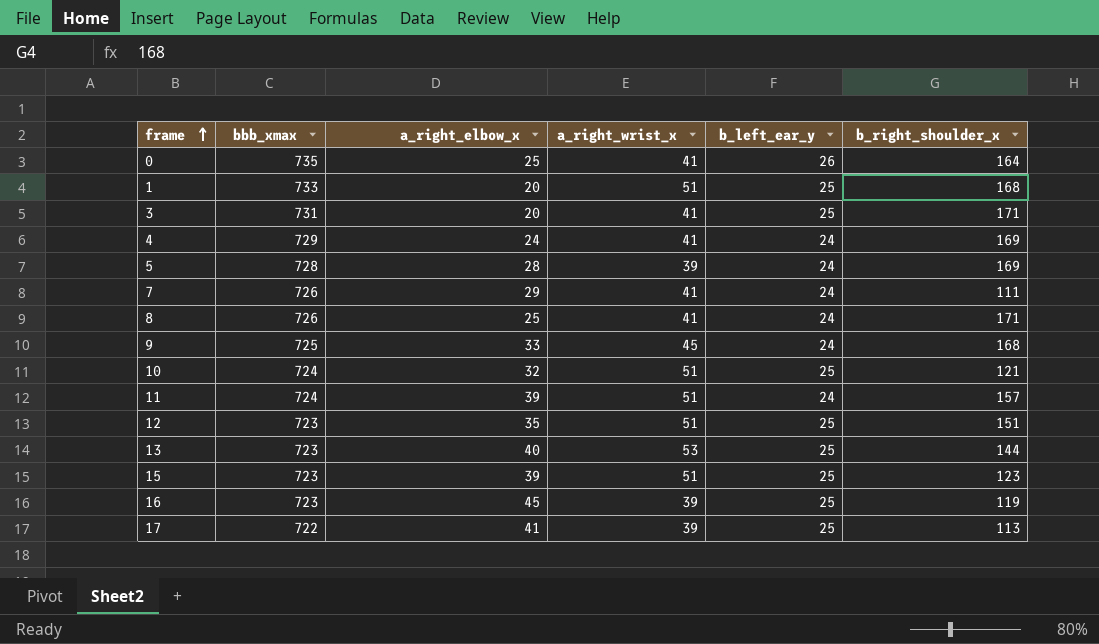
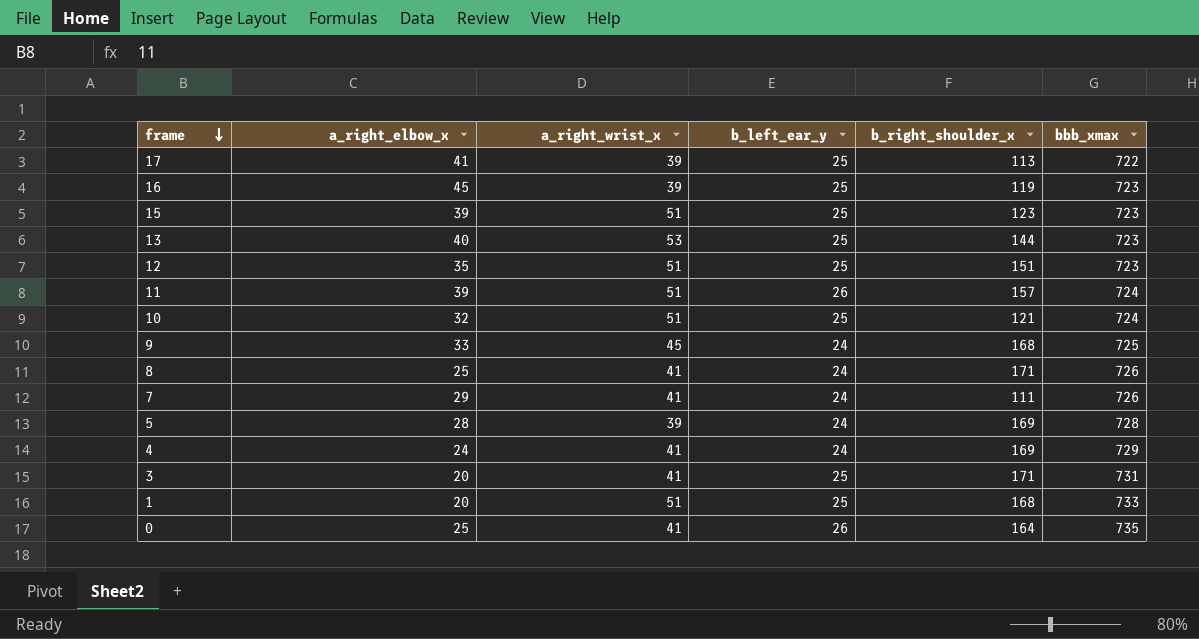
row order: frame ascending -> frame descending
column bbb_xmax | position: 2 -> 6
11 | b_left_ear_y: 24 -> 26

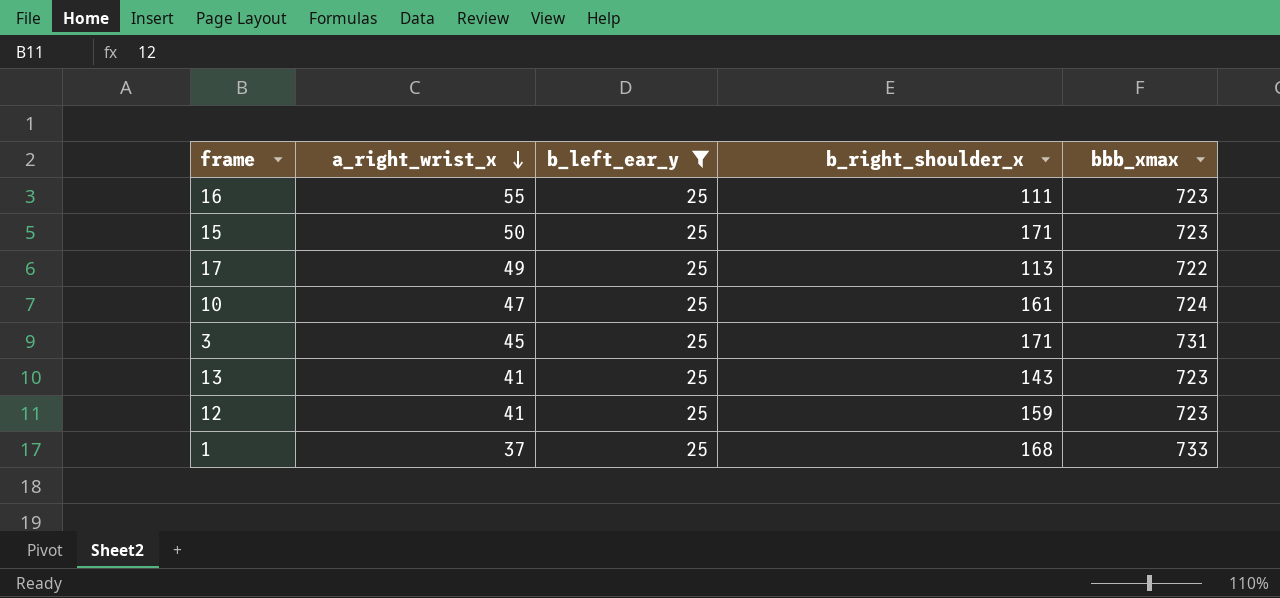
filter: none -> b_left_ear_y = 25
row order: frame descending -> a_right_wrist_x descending
column a_right_elbow_x | position: 2 -> none
16 | a_right_wrist_x: 39 -> 55
16 | b_right_shoulder_x: 119 -> 111
15 | a_right_wrist_x: 51 -> 50
15 | b_right_shoulder_x: 123 -> 171
17 | a_right_wrist_x: 39 -> 49
10 | a_right_wrist_x: 51 -> 47
10 | b_right_shoulder_x: 121 -> 161
3 | a_right_wrist_x: 41 -> 45
13 | a_right_wrist_x: 53 -> 41
13 | b_right_shoulder_x: 144 -> 143
12 | a_right_wrist_x: 51 -> 41
12 | b_right_shoulder_x: 151 -> 159
1 | a_right_wrist_x: 51 -> 37

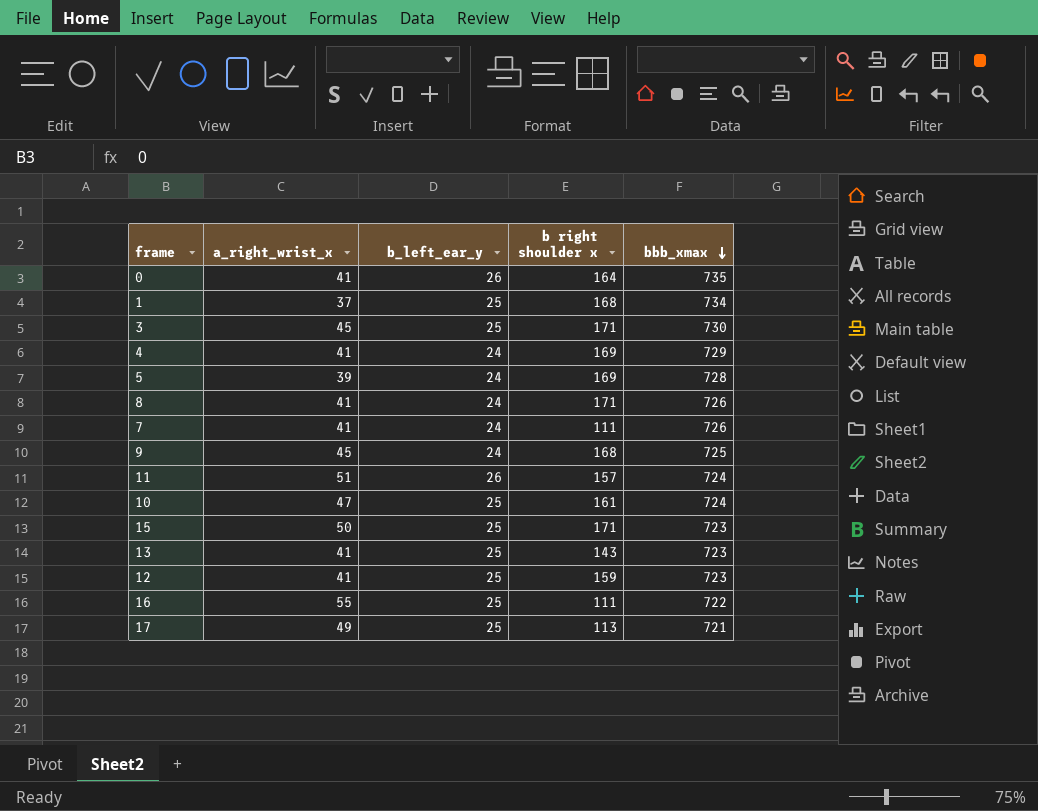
filter: b_left_ear_y = 25 -> none
row order: a_right_wrist_x descending -> bbb_xmax descending
column name: b_right_shoulder_x -> b right shoulder x
1 | bbb_xmax: 733 -> 734
3 | bbb_xmax: 731 -> 730
16 | bbb_xmax: 723 -> 722
17 | bbb_xmax: 722 -> 721

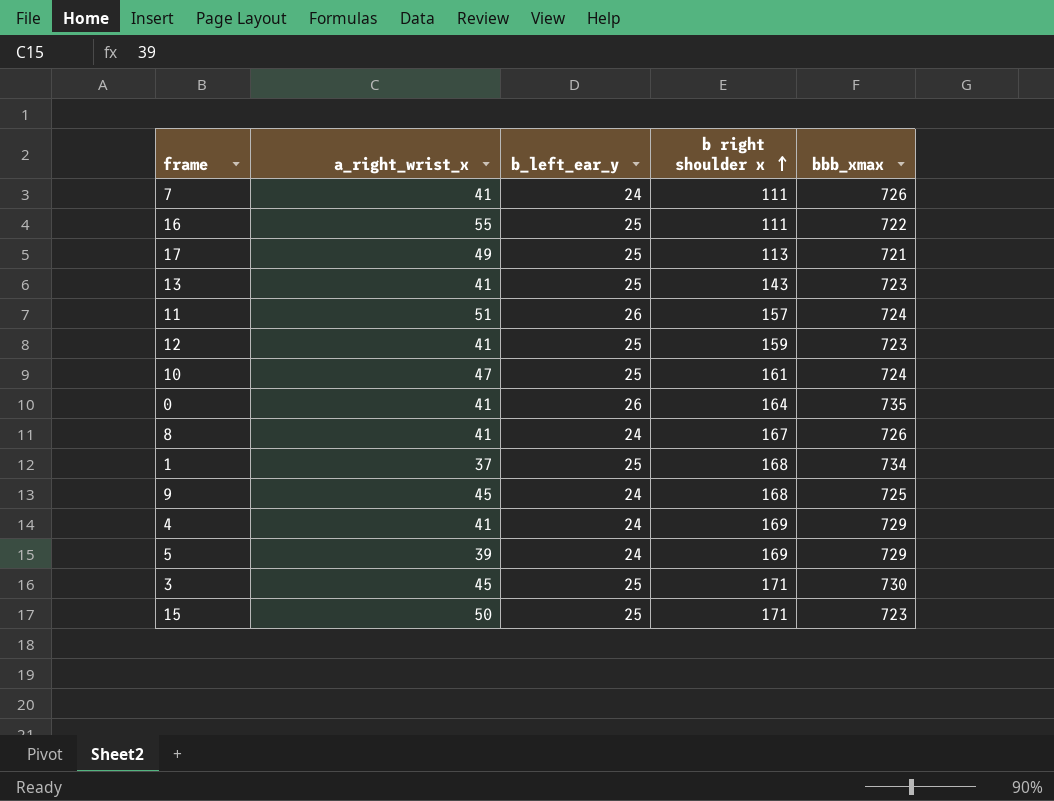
row order: bbb_xmax descending -> b right shoulder x ascending
8 | b right shoulder x: 171 -> 167
5 | bbb_xmax: 728 -> 729

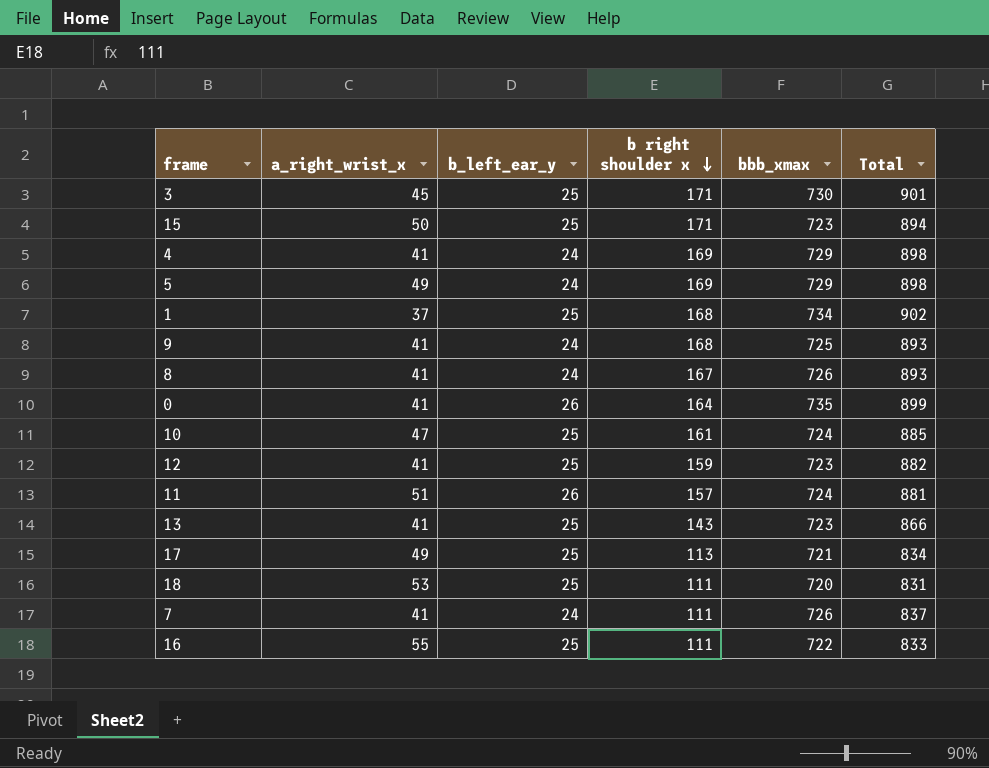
row order: b right shoulder x ascending -> b right shoulder x descending
column Total | formula: none -> [b right shoulder x] + [bbb_xmax]
5 | a_right_wrist_x: 39 -> 49
9 | a_right_wrist_x: 45 -> 41
row 18: none -> 53 | 25 | 111 | 720 | 831

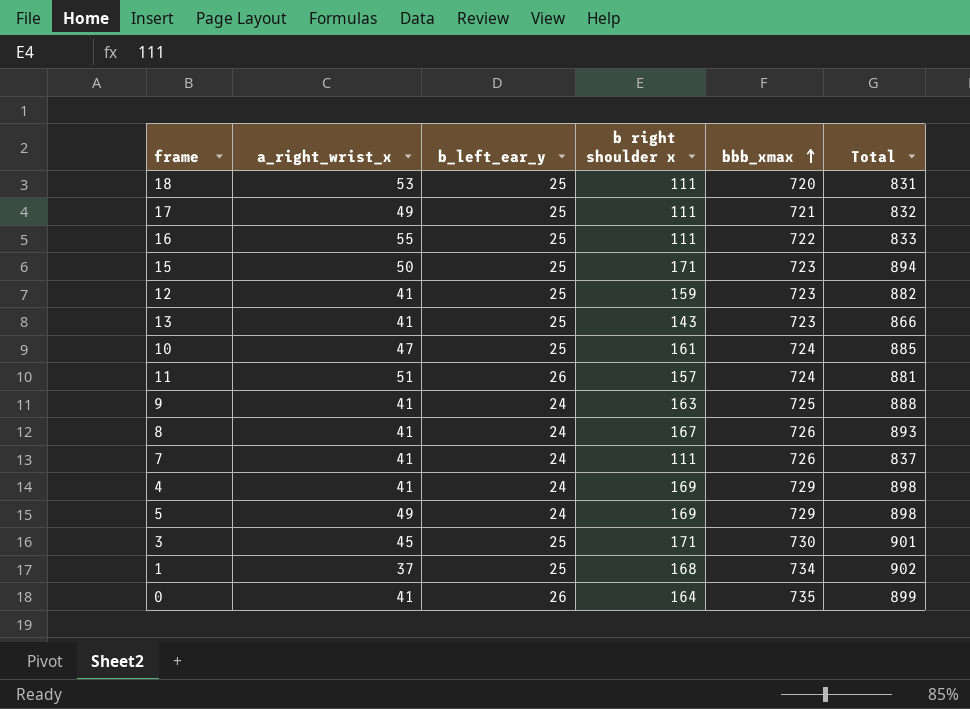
row order: b right shoulder x descending -> bbb_xmax ascending
17 | b right shoulder x: 113 -> 111
17 | Total: 834 -> 832
9 | b right shoulder x: 168 -> 163
9 | Total: 893 -> 888

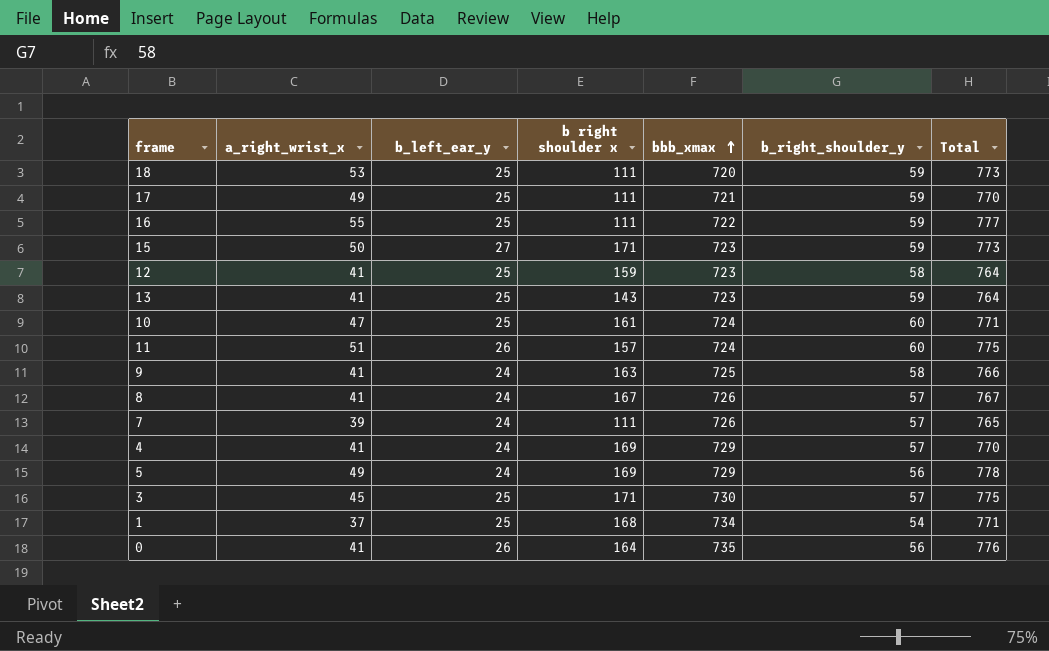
column b_right_shoulder_y | position: none -> 6
column Total | formula: [b right shoulder x] + [bbb_xmax] -> [a_right_wrist_x] + [bbb_xmax]
15 | b_left_ear_y: 25 -> 27
7 | a_right_wrist_x: 41 -> 39

